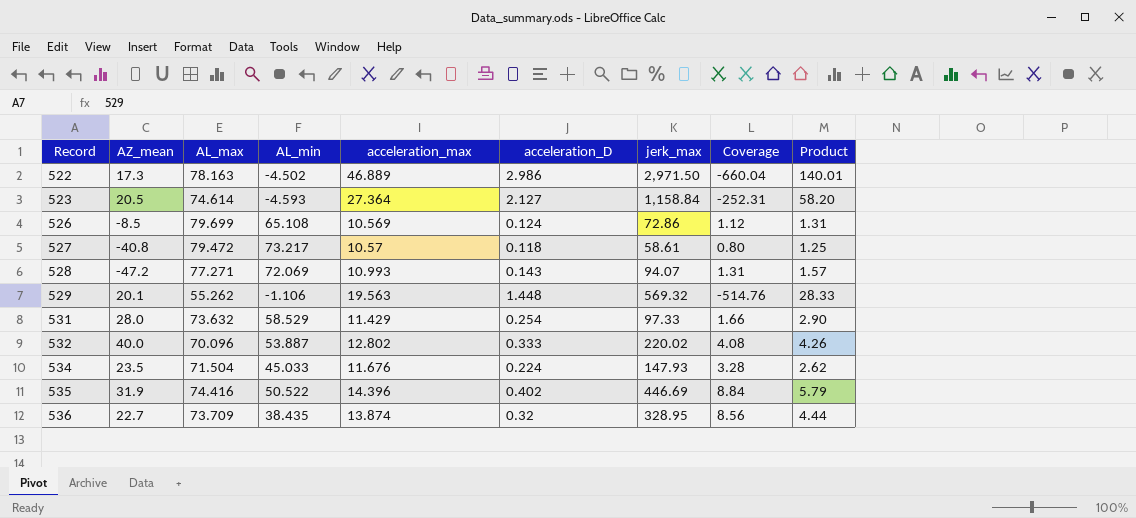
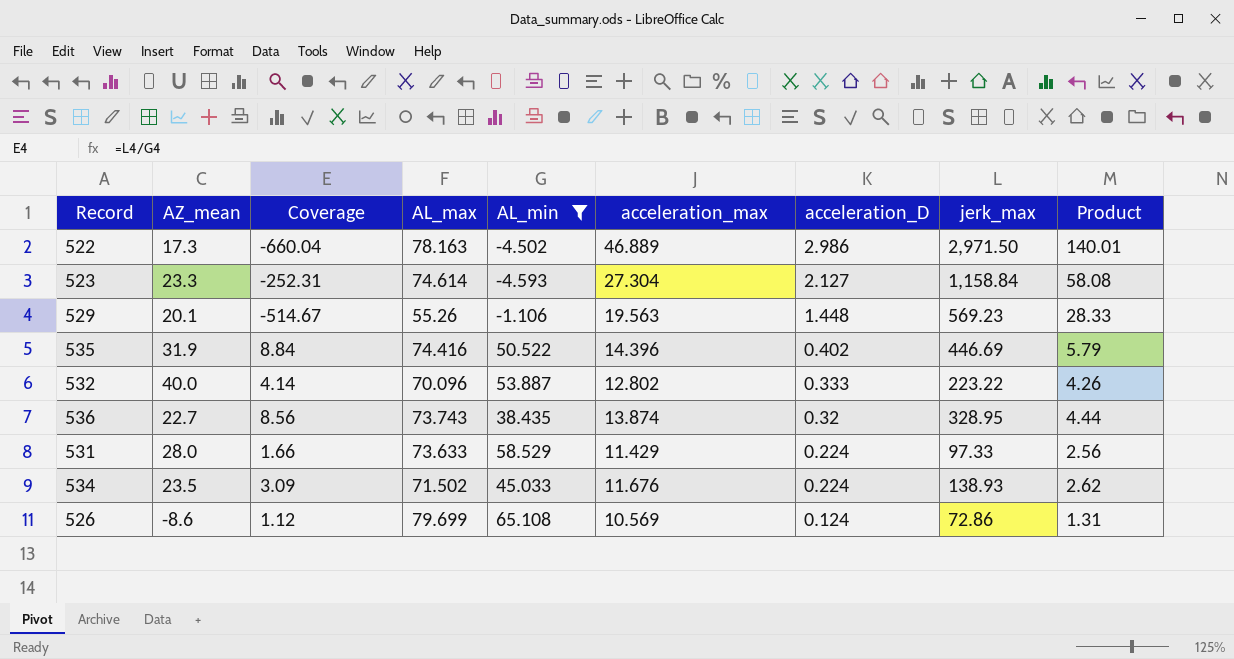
filter: none -> AL_min <= 65.108
row order: Record ascending -> acceleration_D descending
column Coverage | position: 8 -> 3
523 | AZ_mean: 20.5 -> 23.3
523 | acceleration_max: 27.364 -> 27.304
523 | Product: 58.20 -> 58.08
529 | Coverage: -514.76 -> -514.67
529 | AL_max: 55.262 -> 55.26
529 | jerk_max: 569.32 -> 569.23
532 | Coverage: 4.08 -> 4.14
532 | jerk_max: 220.02 -> 223.22
536 | AL_max: 73.709 -> 73.743
531 | AL_max: 73.632 -> 73.633
531 | acceleration_D: 0.254 -> 0.224
531 | Product: 2.90 -> 2.56
534 | Coverage: 3.28 -> 3.09
534 | AL_max: 71.504 -> 71.502
534 | jerk_max: 147.93 -> 138.93
526 | AZ_mean: -8.5 -> -8.6

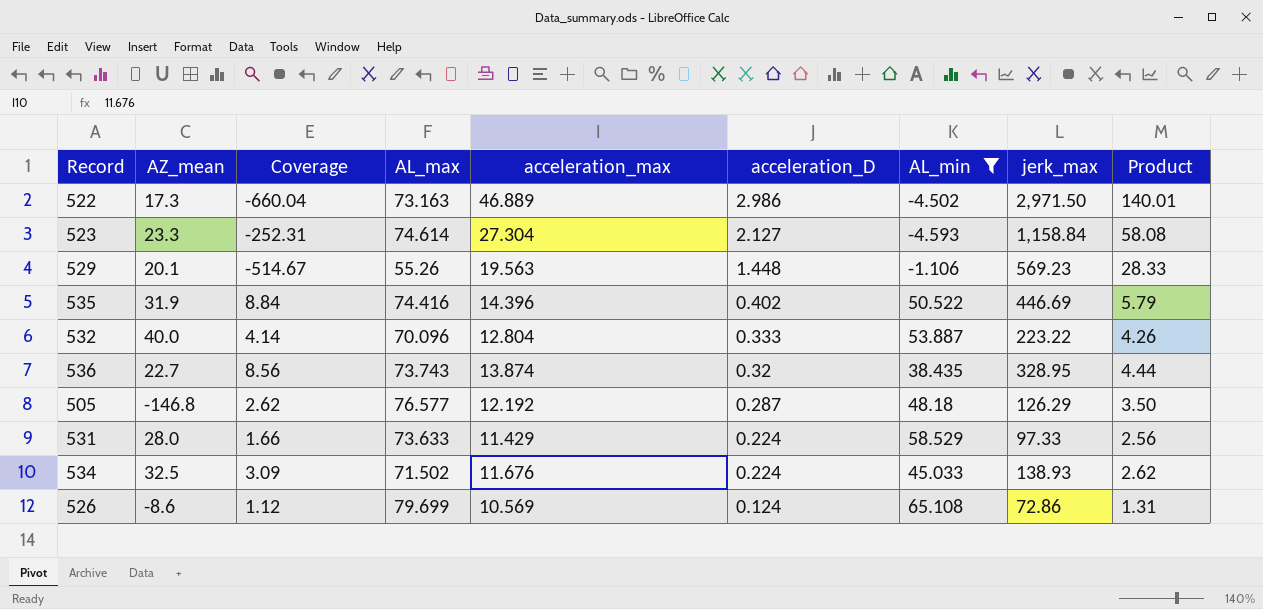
column AL_min | position: 5 -> 7
522 | AL_max: 78.163 -> 73.163
532 | acceleration_max: 12.802 -> 12.804
row 505: none -> -146.8 | 2.62 | 76.577 | 12.192 | 0.287 | 48.18 | 126.29 | 3.50
534 | AZ_mean: 23.5 -> 32.5

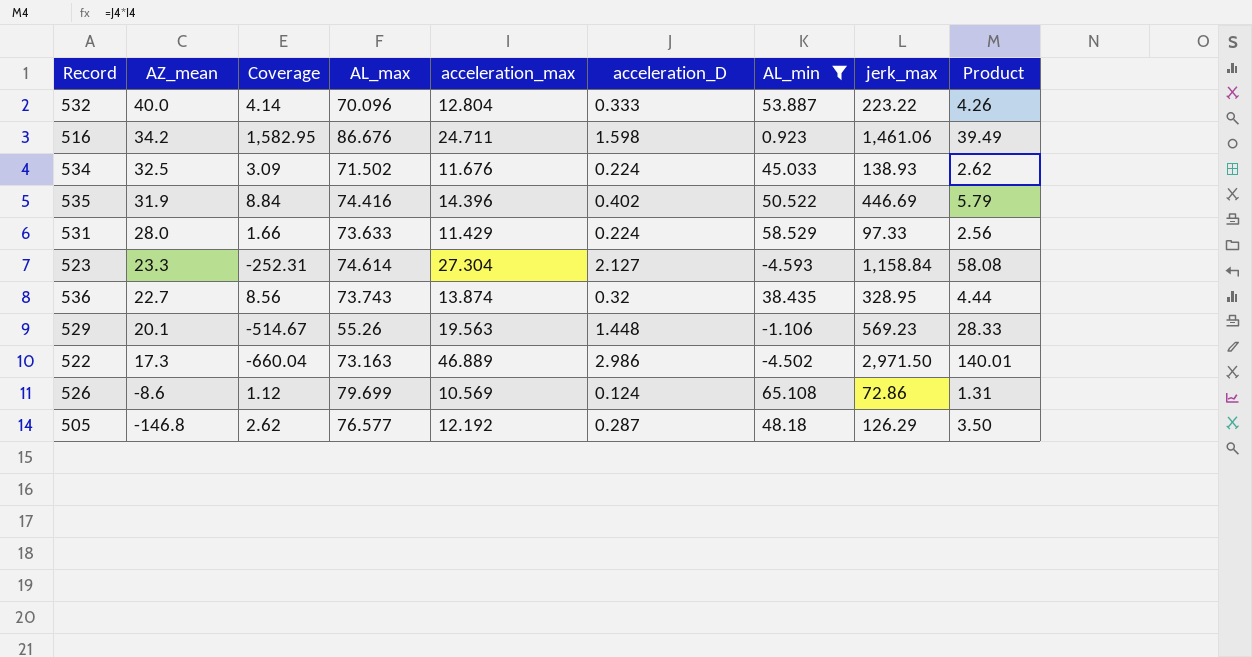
row order: acceleration_D descending -> AZ_mean descending
row 516: none -> 34.2 | 1,582.95 | 86.676 | 24.711 | 1.598 | 0.923 | 1,461.06 | 39.49

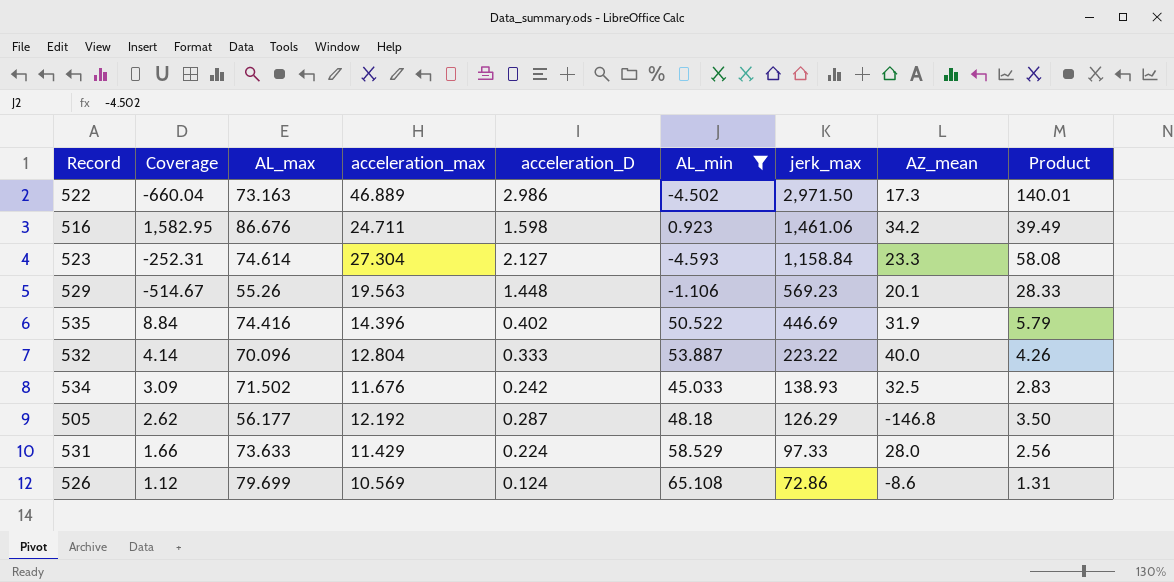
row order: AZ_mean descending -> jerk_max descending
column AZ_mean | position: 2 -> 8
row 536: 22.7 | 8.56 | 73.743 | 13.874 | 0.32 | 38.435 | 328.95 | 4.44 -> none
534 | acceleration_D: 0.224 -> 0.242
534 | Product: 2.62 -> 2.83
505 | AL_max: 76.577 -> 56.177

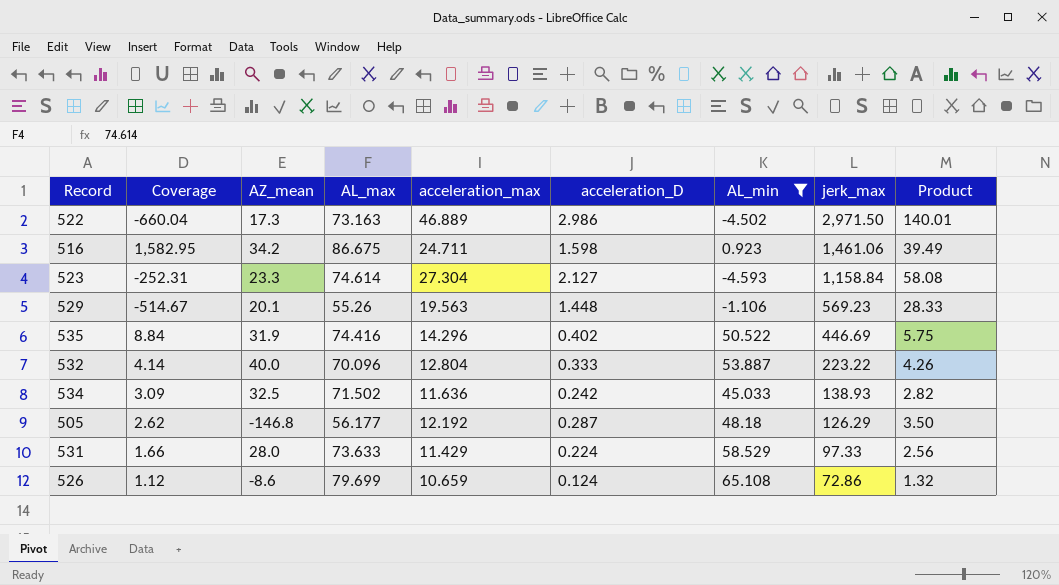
column AZ_mean | position: 8 -> 3
516 | AL_max: 86.676 -> 86.675
535 | acceleration_max: 14.396 -> 14.296
535 | Product: 5.79 -> 5.75
534 | acceleration_max: 11.676 -> 11.636
534 | Product: 2.83 -> 2.82
526 | acceleration_max: 10.569 -> 10.659
526 | Product: 1.31 -> 1.32

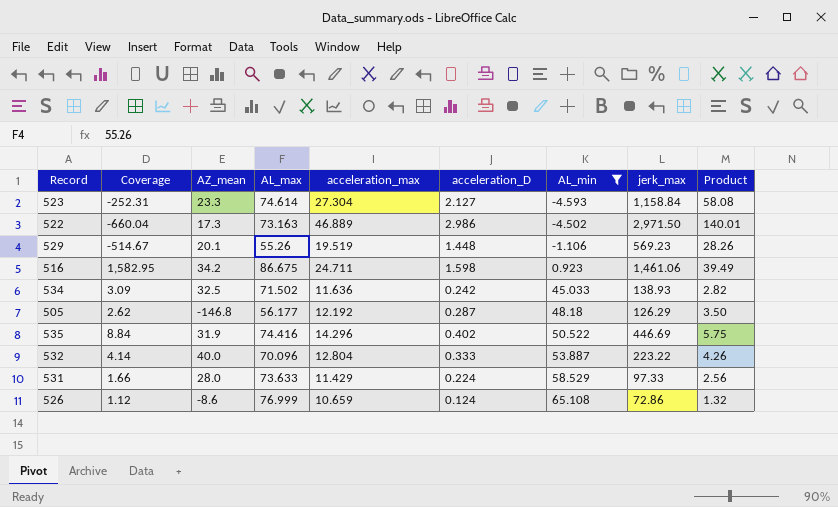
row order: jerk_max descending -> AL_min ascending
529 | acceleration_max: 19.563 -> 19.519
529 | Product: 28.33 -> 28.26
526 | AL_max: 79.699 -> 76.999

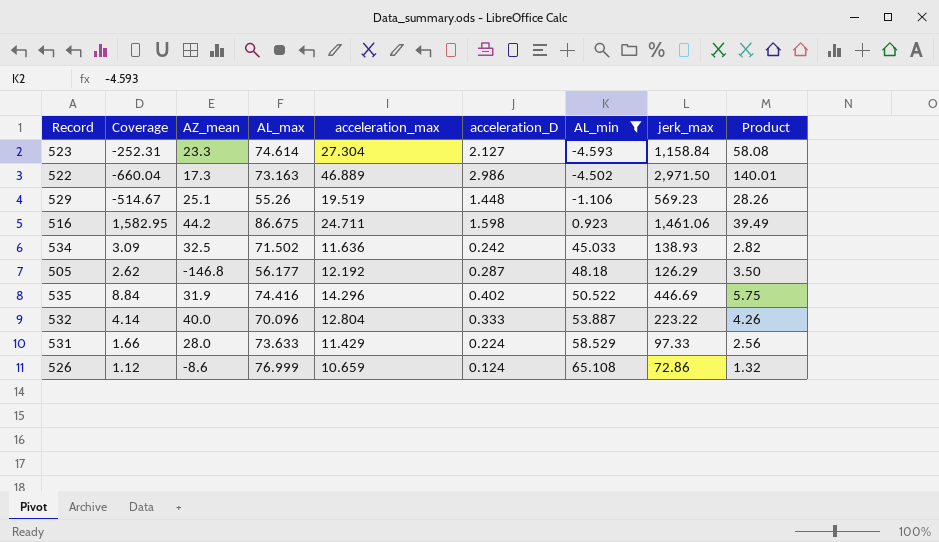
529 | AZ_mean: 20.1 -> 25.1
516 | AZ_mean: 34.2 -> 44.2

